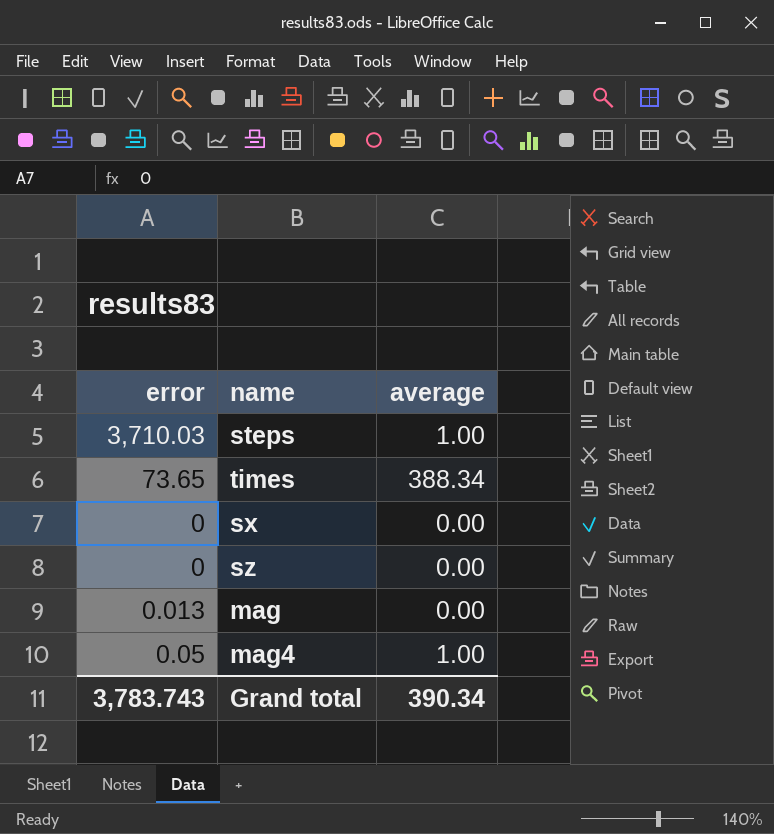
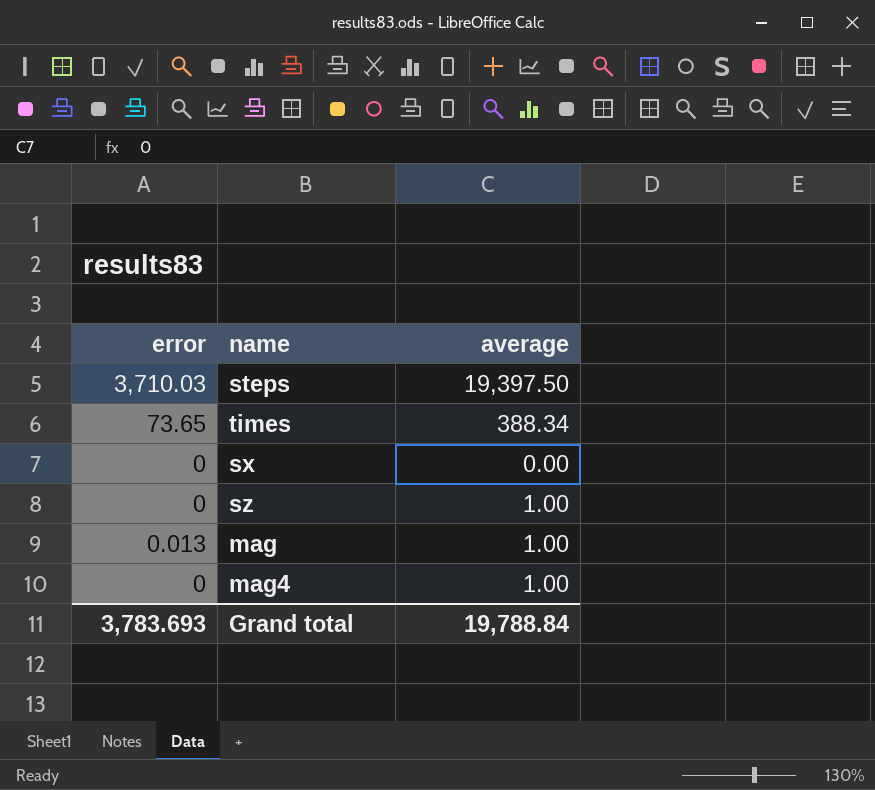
steps | average: 1.00 -> 19,397.50
sz | average: 0.00 -> 1.00
mag | average: 0.00 -> 1.00
mag4 | error: 0.05 -> 0
Grand total | error: 3,783.743 -> 3,783.693
Grand total | average: 390.34 -> 19,788.84

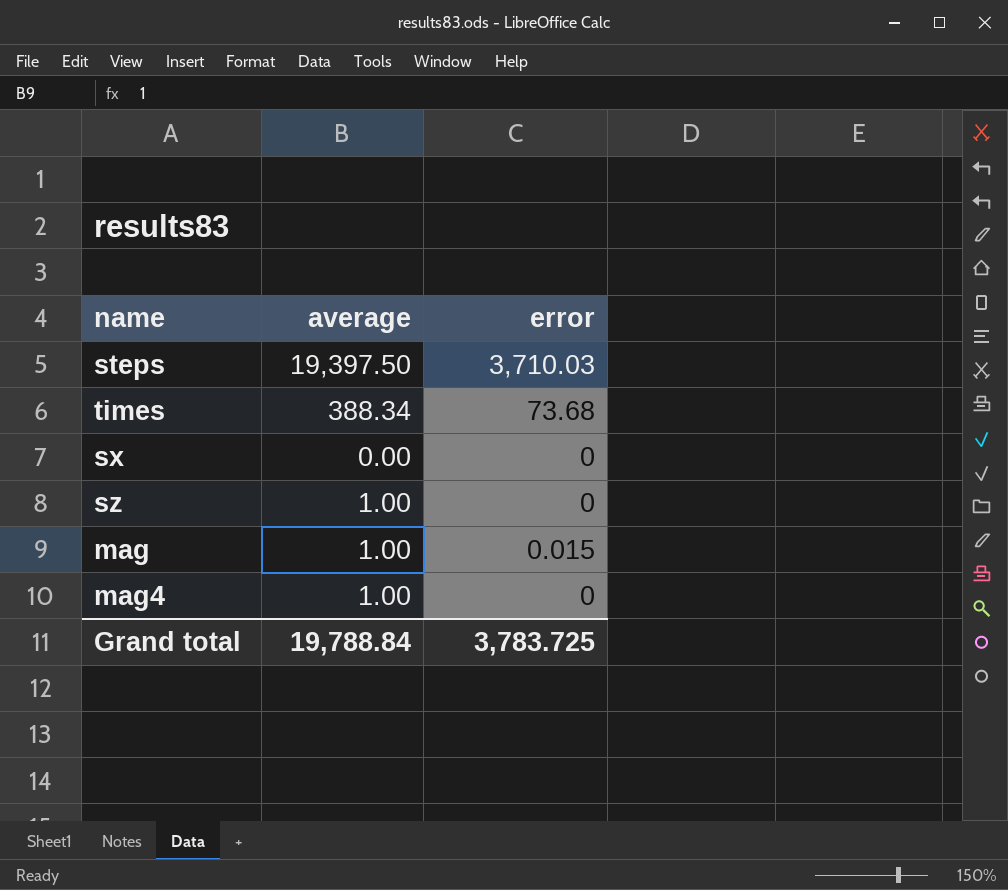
column error | position: 1 -> 3
times | error: 73.65 -> 73.68
mag | error: 0.013 -> 0.015
Grand total | error: 3,783.693 -> 3,783.725

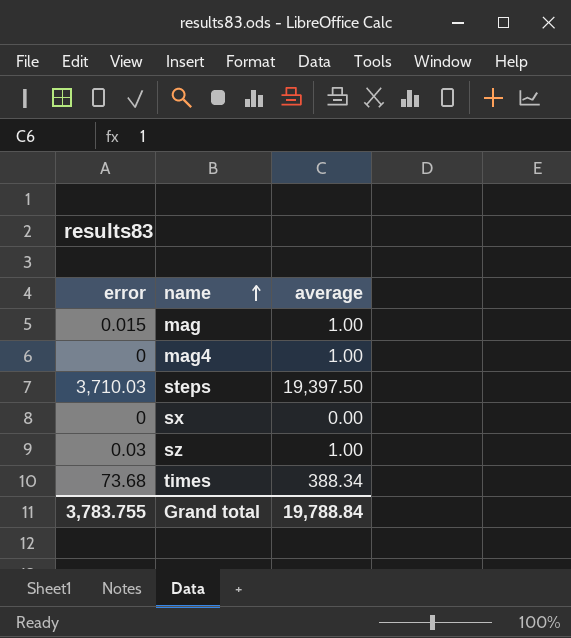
row order: none -> name ascending
column error | position: 3 -> 1
sz | error: 0 -> 0.03
Grand total | error: 3,783.725 -> 3,783.755

